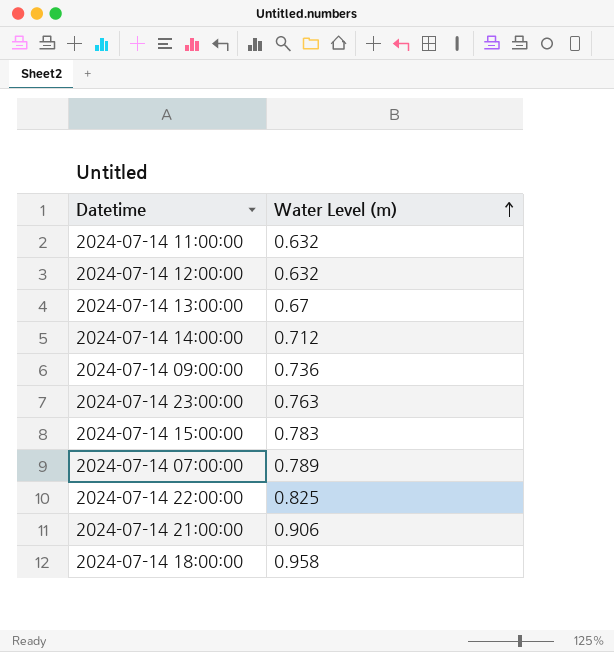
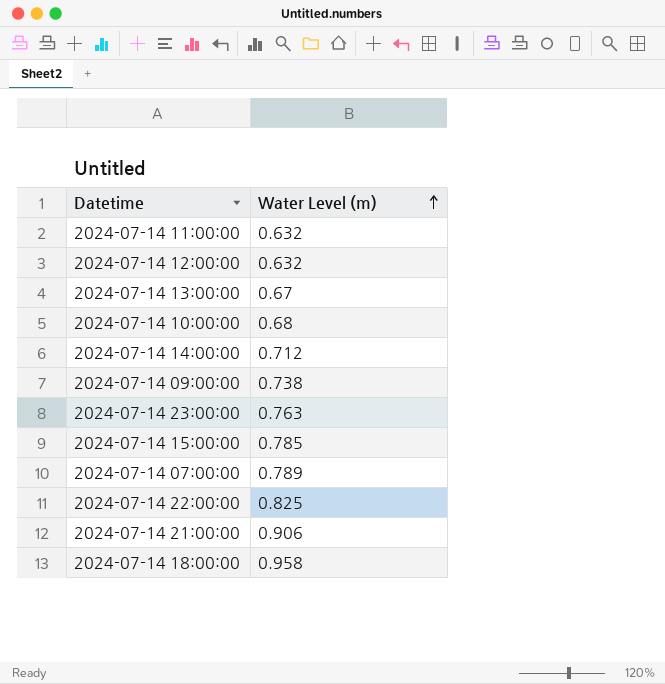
row 2024-07-14 10:00:00: none -> 0.68
2024-07-14 09:00:00 | Water Level (m): 0.736 -> 0.738
2024-07-14 15:00:00 | Water Level (m): 0.783 -> 0.785

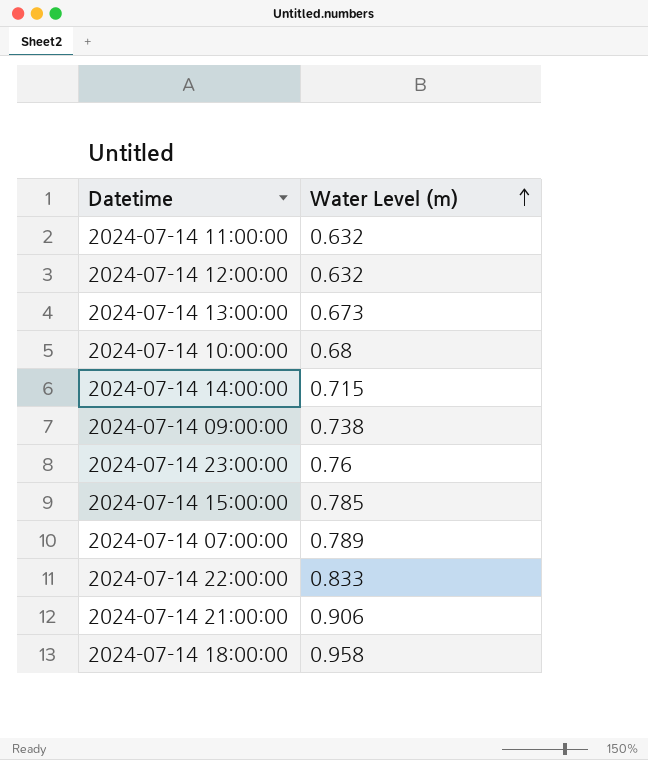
2024-07-14 13:00:00 | Water Level (m): 0.67 -> 0.673
2024-07-14 14:00:00 | Water Level (m): 0.712 -> 0.715
2024-07-14 23:00:00 | Water Level (m): 0.763 -> 0.76
2024-07-14 22:00:00 | Water Level (m): 0.825 -> 0.833

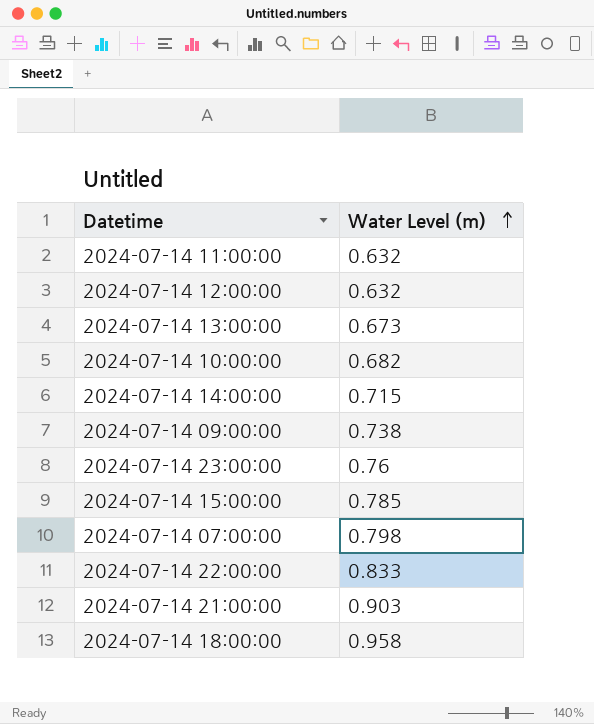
2024-07-14 10:00:00 | Water Level (m): 0.68 -> 0.682
2024-07-14 07:00:00 | Water Level (m): 0.789 -> 0.798
2024-07-14 21:00:00 | Water Level (m): 0.906 -> 0.903

